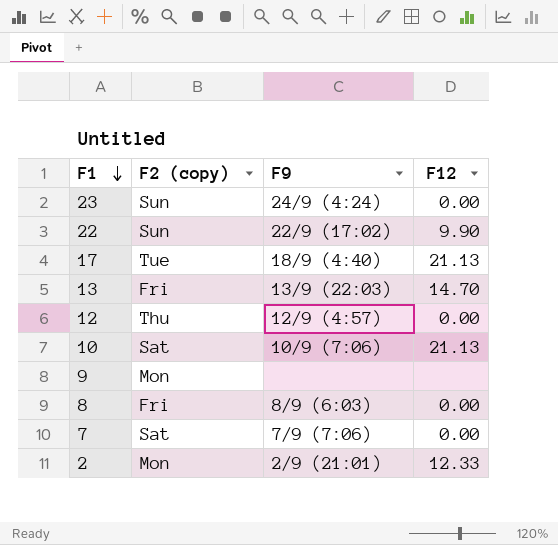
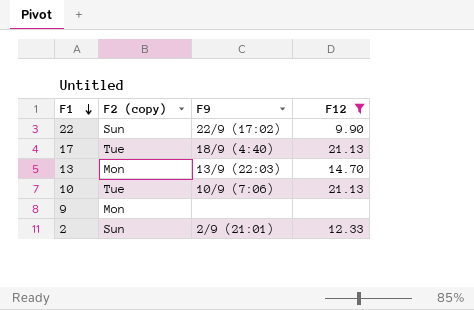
filter: none -> F12 != 0.00
13 | F2 (copy): Fri -> Mon
10 | F2 (copy): Sat -> Tue
2 | F2 (copy): Mon -> Sun

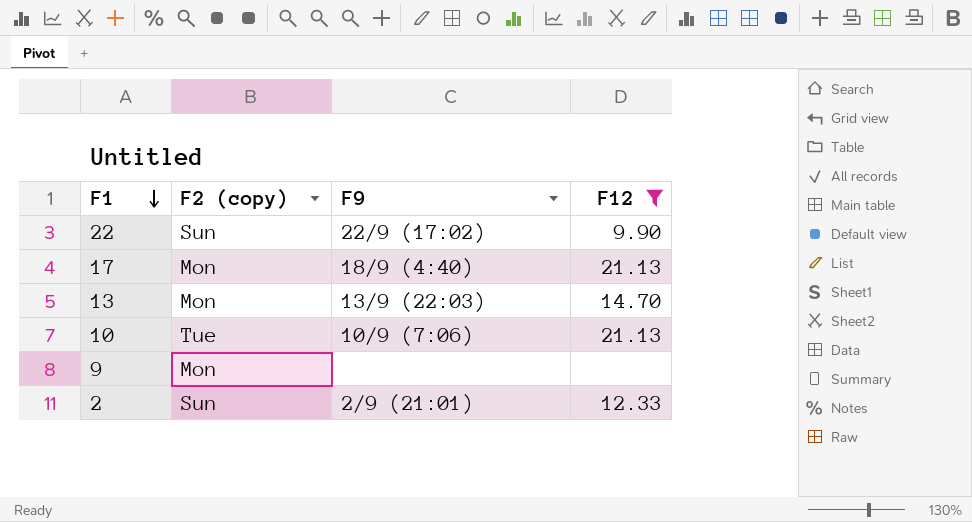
17 | F2 (copy): Tue -> Mon

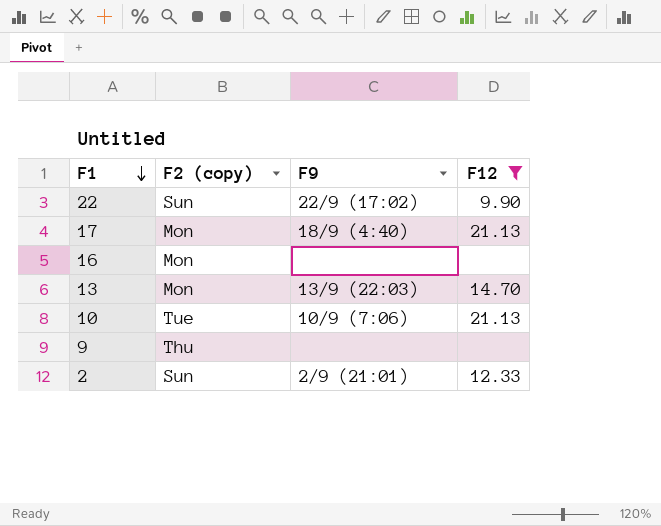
row 16: none -> Mon | none | none
9 | F2 (copy): Mon -> Thu

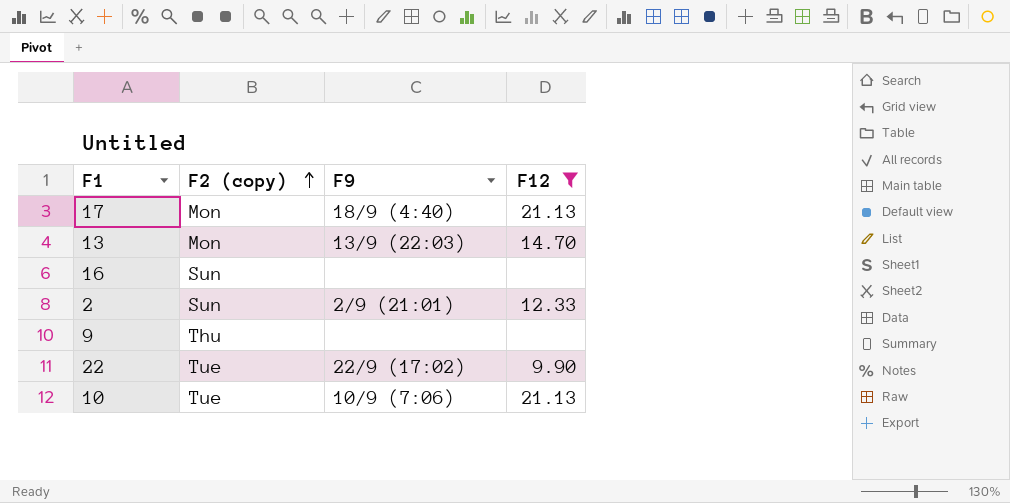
row order: F1 descending -> F2 (copy) ascending
16 | F2 (copy): Mon -> Sun
22 | F2 (copy): Sun -> Tue

